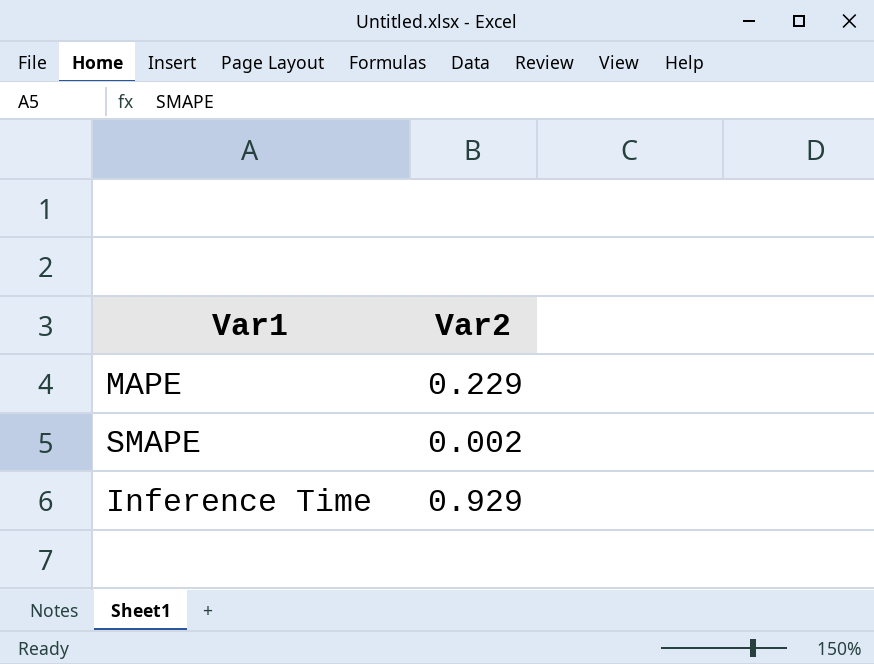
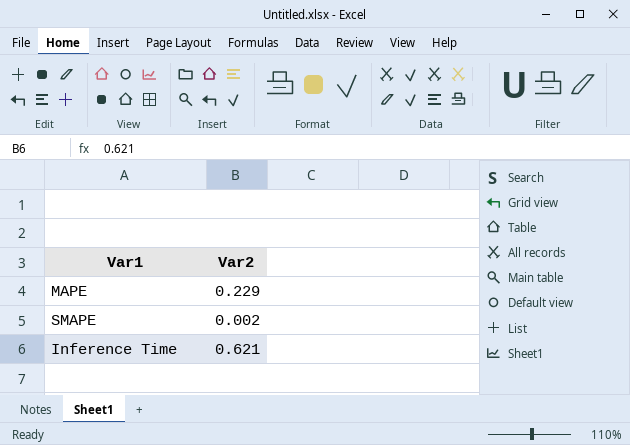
Inference Time | Var2: 0.929 -> 0.621

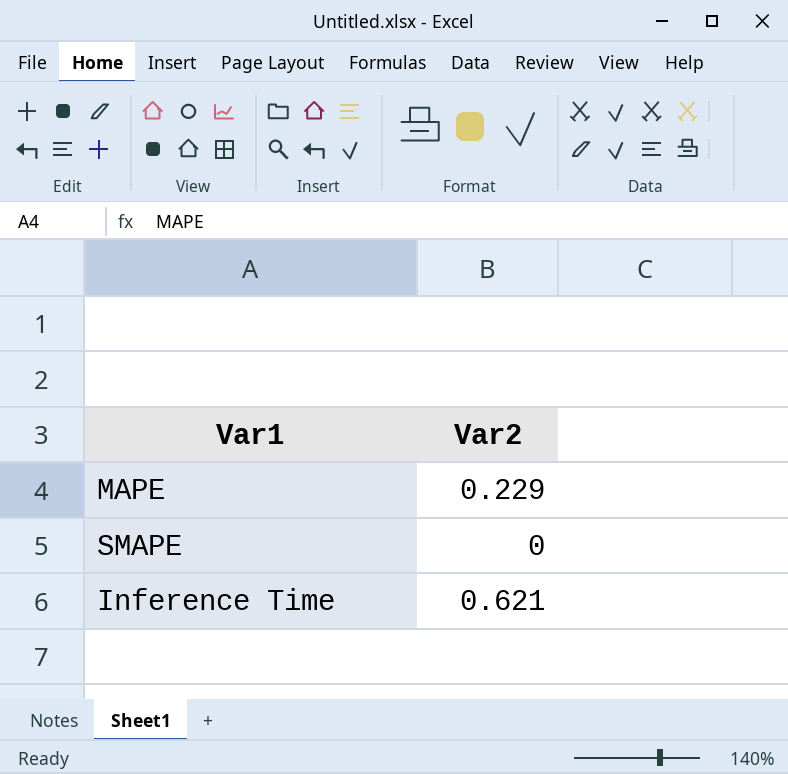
SMAPE | Var2: 0.002 -> 0

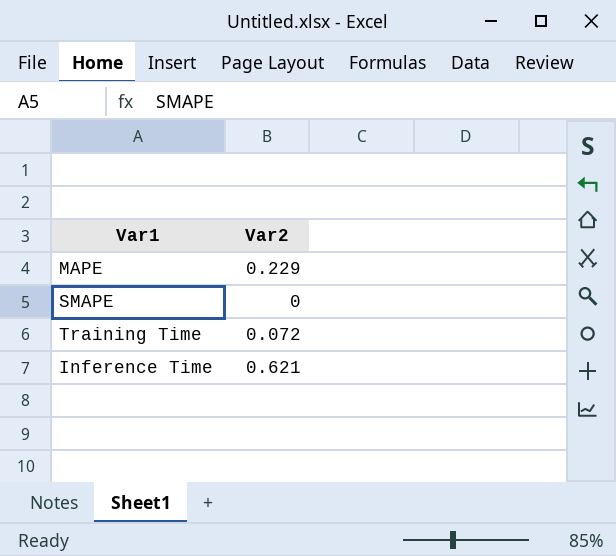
row Training Time: none -> 0.072

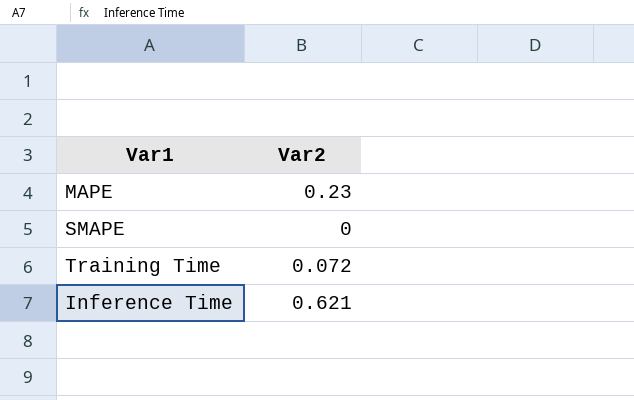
MAPE | Var2: 0.229 -> 0.23

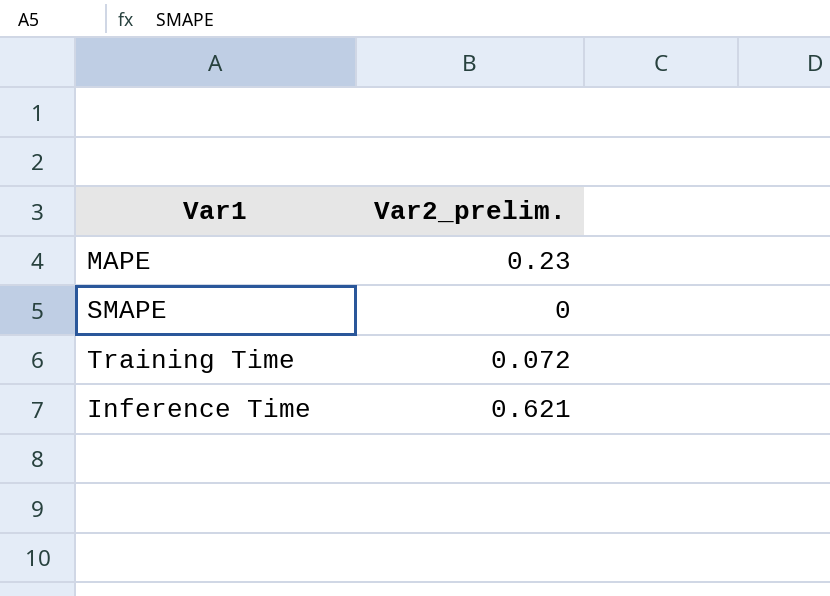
column name: Var2 -> Var2_prelim.

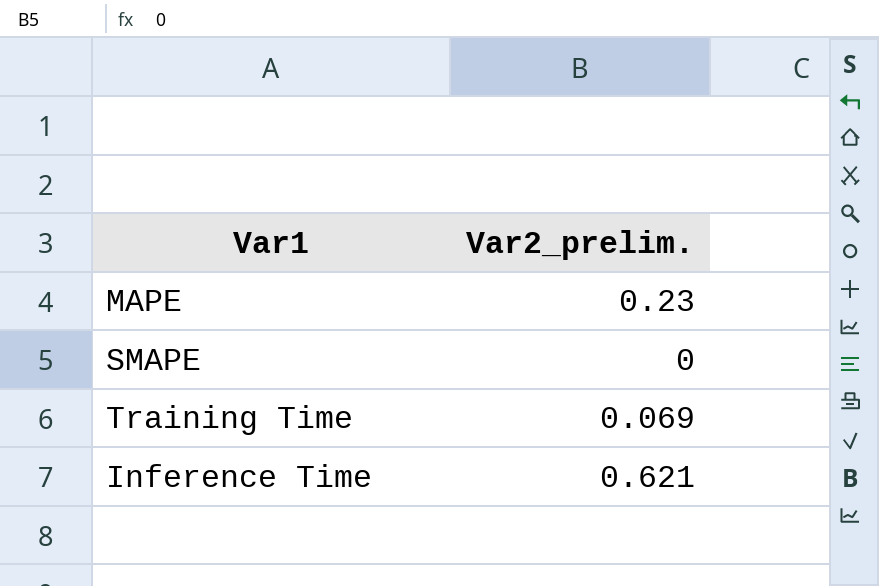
Training Time | Var2_prelim.: 0.072 -> 0.069

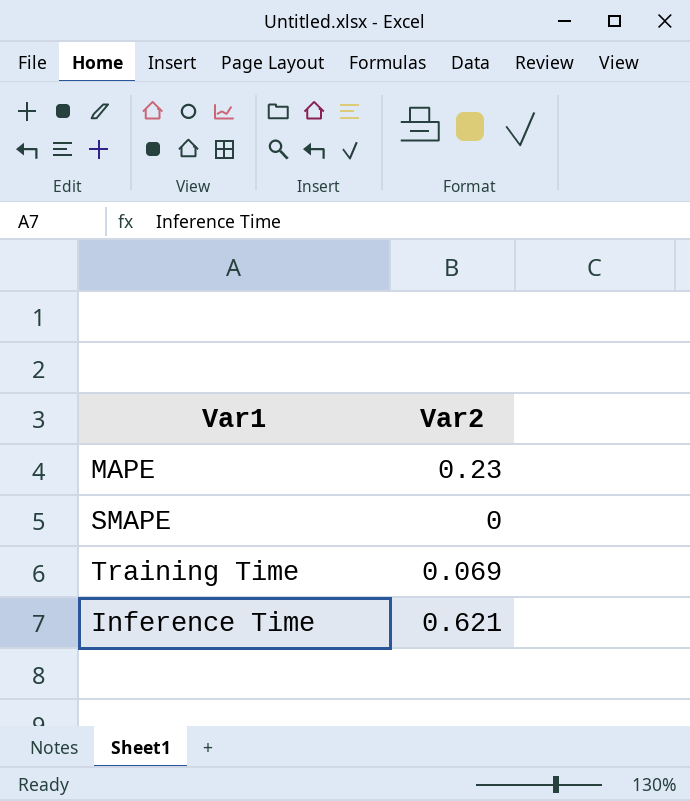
column name: Var2_prelim. -> Var2

